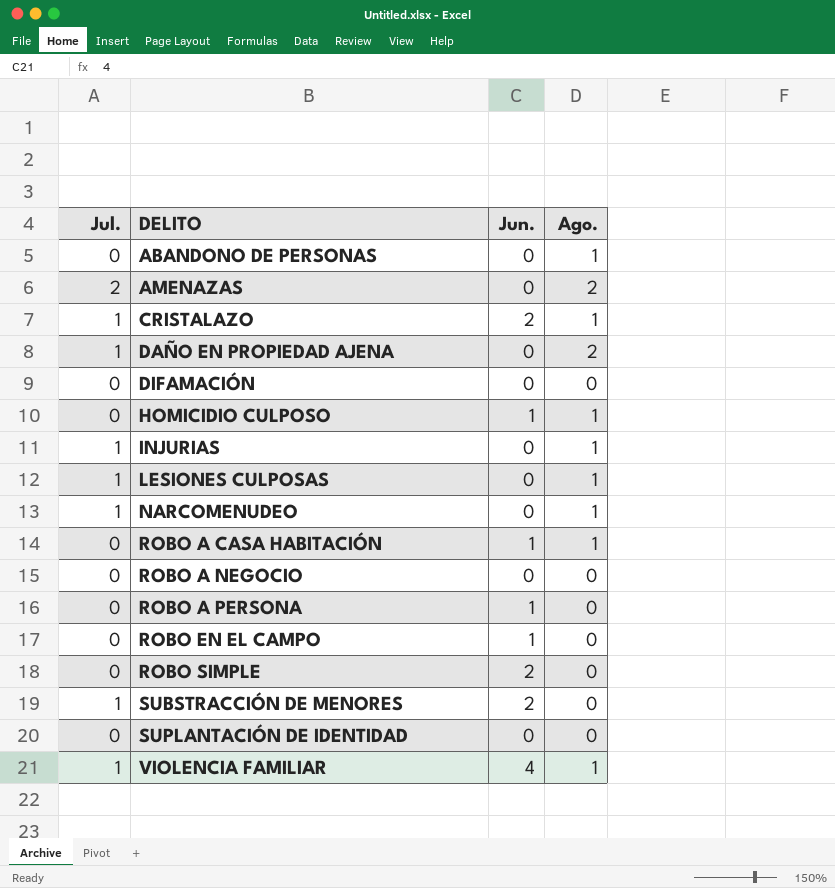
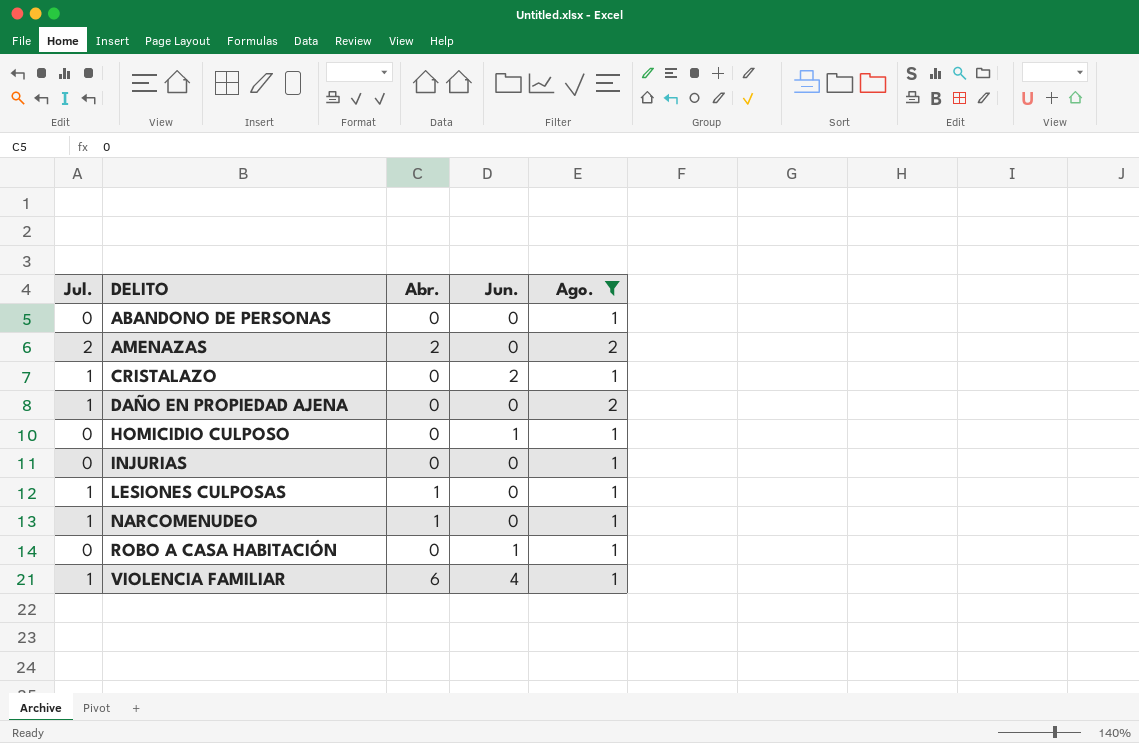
filter: none -> Ago. != 0
column Abr. | position: none -> 3
INJURIAS | Jul.: 1 -> 0

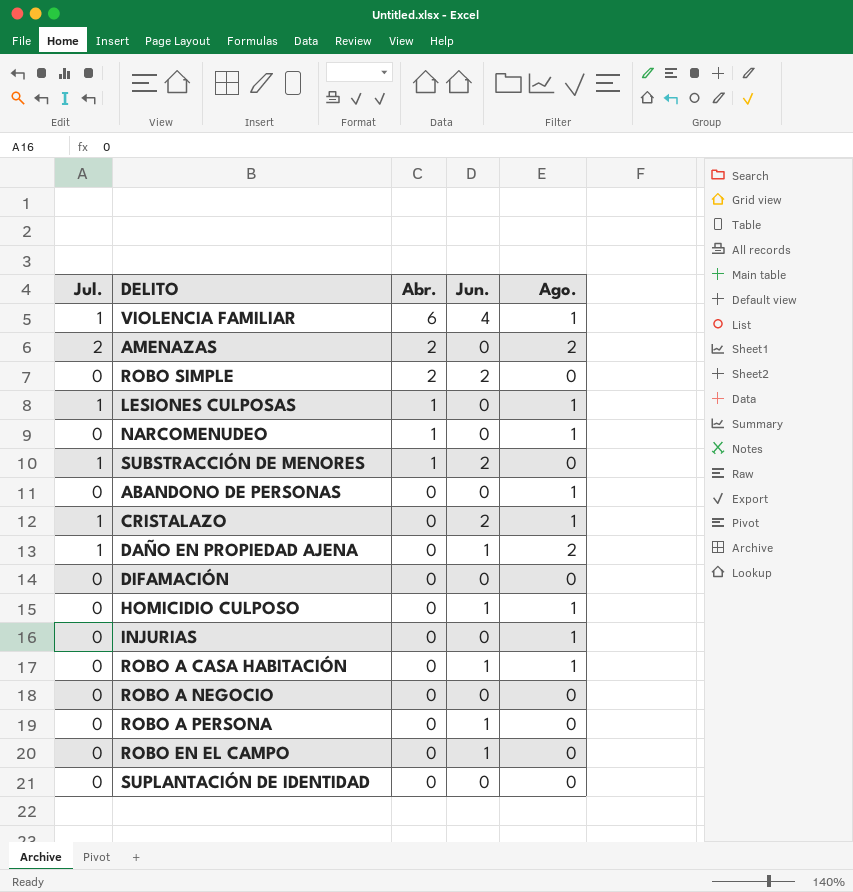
filter: Ago. != 0 -> none
row order: DELITO ascending -> Abr. descending
NARCOMENUDEO | Jul.: 1 -> 0
DAÑO EN PROPIEDAD AJENA | Jun.: 0 -> 1

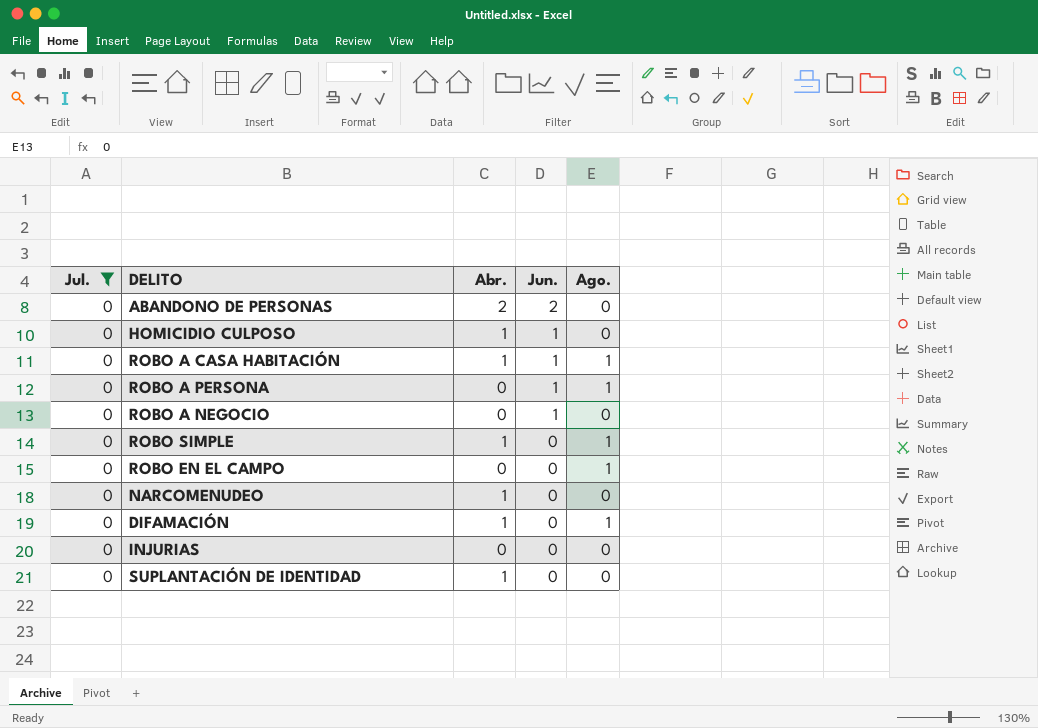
filter: none -> Jul. = 0
row order: Abr. descending -> Jun. descending
ABANDONO DE PERSONAS | Abr.: 0 -> 2
ABANDONO DE PERSONAS | Jun.: 0 -> 2
ABANDONO DE PERSONAS | Ago.: 1 -> 0
HOMICIDIO CULPOSO | Abr.: 0 -> 1
HOMICIDIO CULPOSO | Ago.: 1 -> 0
ROBO A CASA HABITACIÓN | Abr.: 0 -> 1
ROBO A PERSONA | Ago.: 0 -> 1
ROBO A NEGOCIO | Jun.: 0 -> 1
ROBO SIMPLE | Abr.: 2 -> 1
ROBO SIMPLE | Jun.: 2 -> 0
ROBO SIMPLE | Ago.: 0 -> 1
ROBO EN EL CAMPO | Jun.: 1 -> 0
ROBO EN EL CAMPO | Ago.: 0 -> 1
NARCOMENUDEO | Ago.: 1 -> 0
DIFAMACIÓN | Abr.: 0 -> 1
DIFAMACIÓN | Ago.: 0 -> 1
INJURIAS | Ago.: 1 -> 0
SUPLANTACIÓN DE IDENTIDAD | Abr.: 0 -> 1

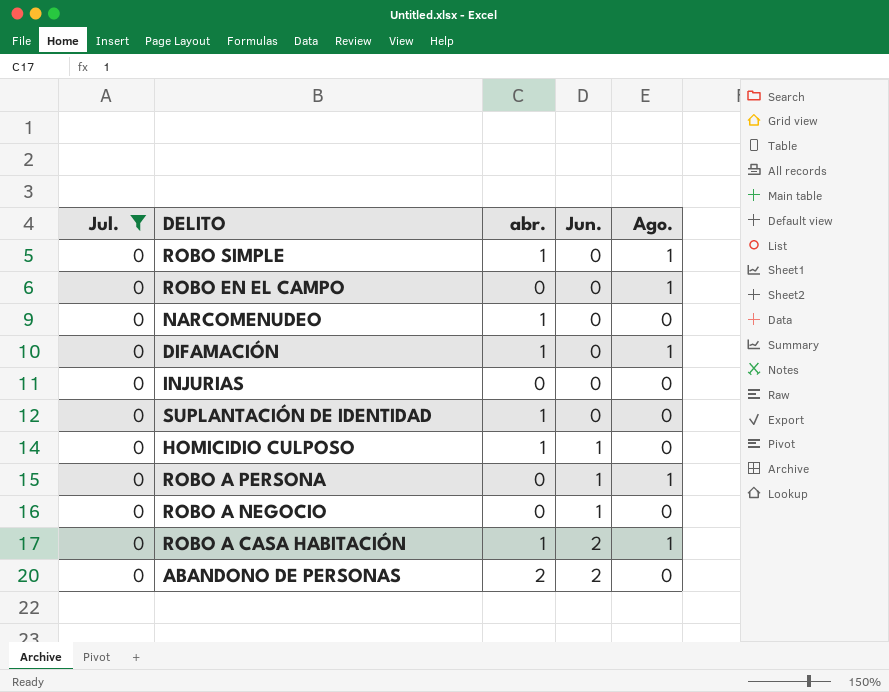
row order: Jun. descending -> Jun. ascending
column name: Abr. -> abr.
ROBO A CASA HABITACIÓN | Jun.: 1 -> 2

